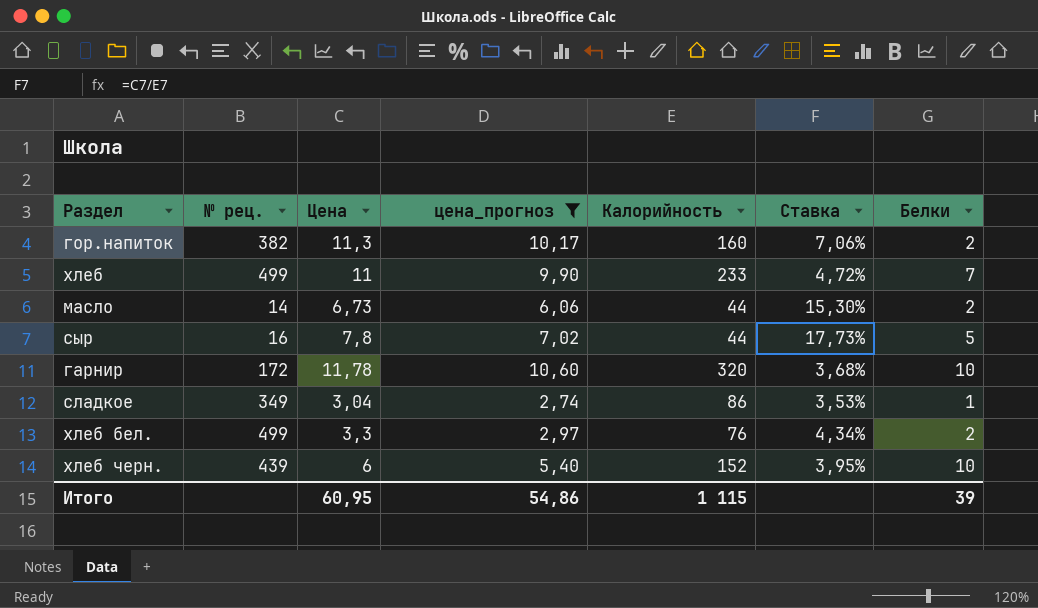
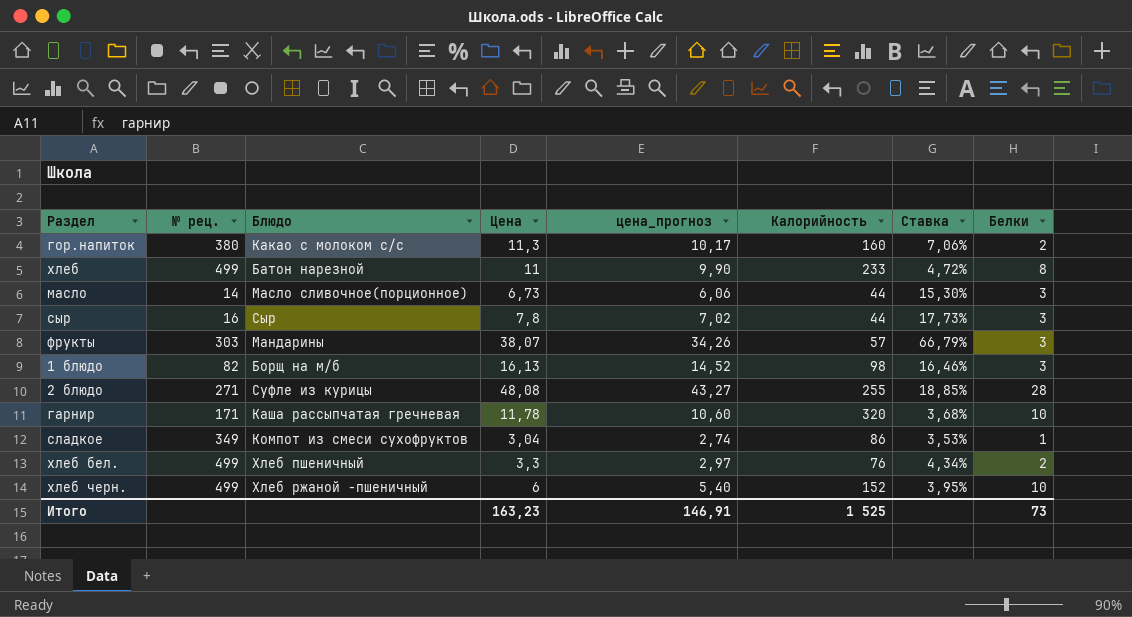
filter: цена_прогноз <= 10,60 -> none
column Блюдо | position: none -> 3
гор.напиток | № рец.: 382 -> 380
хлеб | Белки: 7 -> 8
масло | Белки: 2 -> 3
сыр | Белки: 5 -> 3
гарнир | № рец.: 172 -> 171
хлеб черн. | № рец.: 439 -> 499
Итого | Цена: 60,95 -> 163,23
Итого | цена_прогноз: 54,86 -> 146,91
Итого | Калорийность: 1 115 -> 1 525
Итого | Белки: 39 -> 73

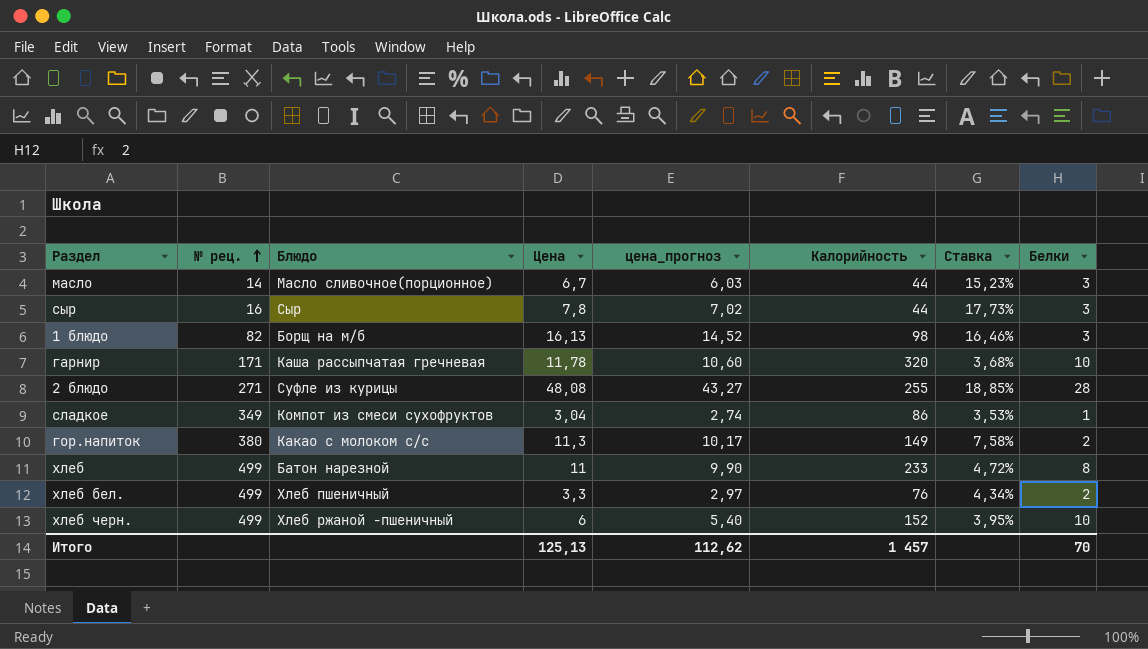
row order: none -> № рец. ascending
row фрукты: 303 | Мандарины | 38,07 | 34,26 | 57 | 66,79% | 3 -> none
масло | Цена: 6,73 -> 6,7
масло | цена_прогноз: 6,06 -> 6,03
масло | Ставка: 15,30% -> 15,23%
гор.напиток | Калорийность: 160 -> 149
гор.напиток | Ставка: 7,06% -> 7,58%
Итого | Цена: 163,23 -> 125,13
Итого | цена_прогноз: 146,91 -> 112,62
Итого | Калорийность: 1 525 -> 1 457
Итого | Белки: 73 -> 70

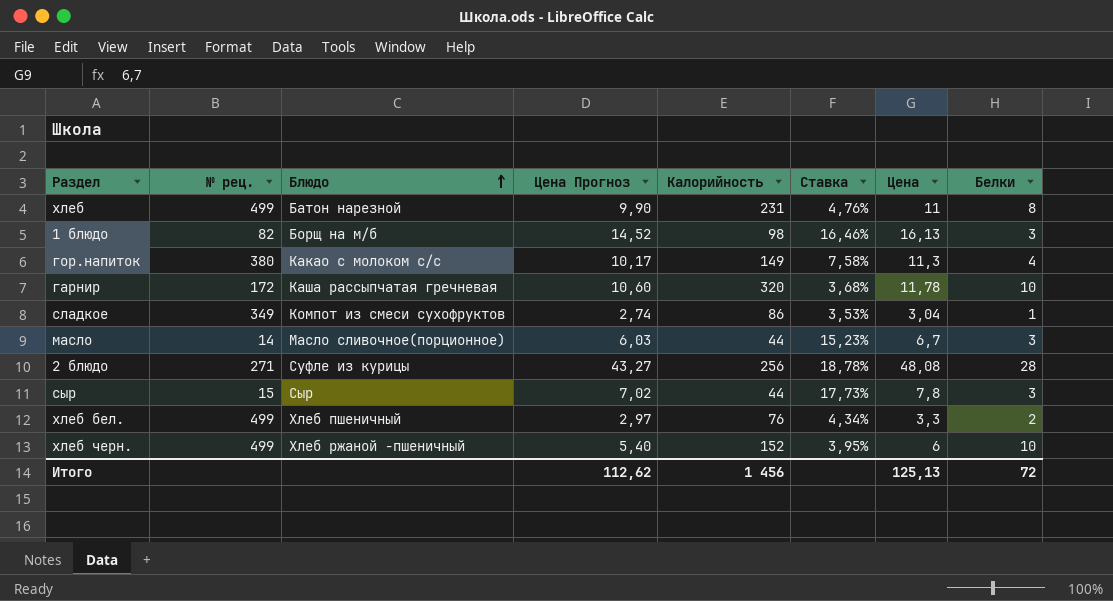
row order: № рец. ascending -> Блюдо ascending
column name: цена_прогноз -> Цена Прогноз
column Цена | position: 4 -> 7
хлеб | Калорийность: 233 -> 231
хлеб | Ставка: 4,72% -> 4,76%
гор.напиток | Белки: 2 -> 4
гарнир | № рец.: 171 -> 172
2 блюдо | Калорийность: 255 -> 256
2 блюдо | Ставка: 18,85% -> 18,78%
сыр | № рец.: 16 -> 15
Итого | Калорийность: 1 457 -> 1 456
Итого | Белки: 70 -> 72

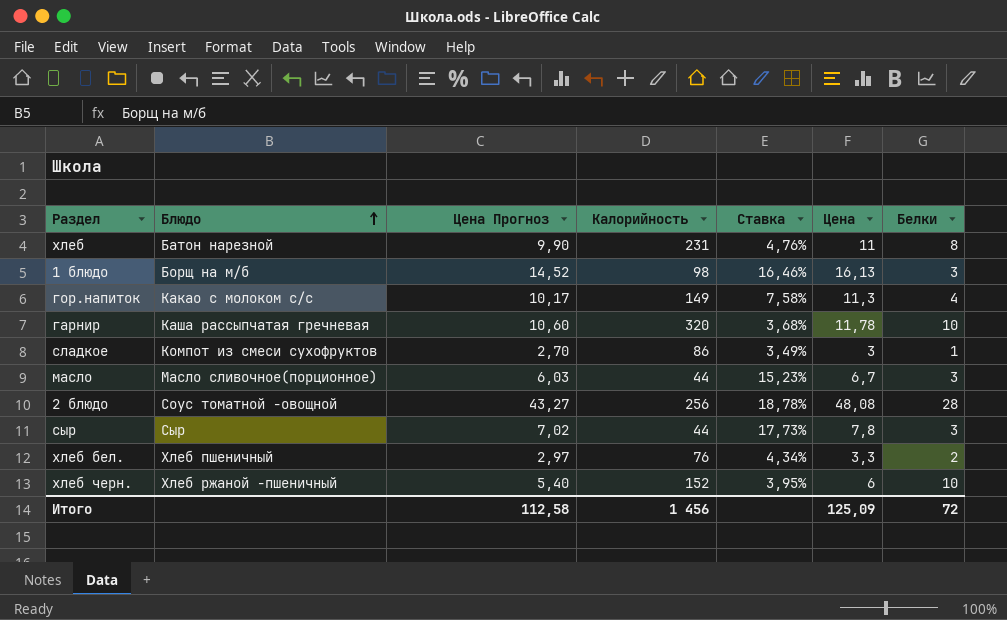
column № рец. | position: 2 -> none
сладкое | Цена Прогноз: 2,74 -> 2,70
сладкое | Ставка: 3,53% -> 3,49%
сладкое | Цена: 3,04 -> 3
2 блюдо | Блюдо: Суфле из курицы -> Соус томатной -овощной
Итого | Цена Прогноз: 112,62 -> 112,58
Итого | Цена: 125,13 -> 125,09

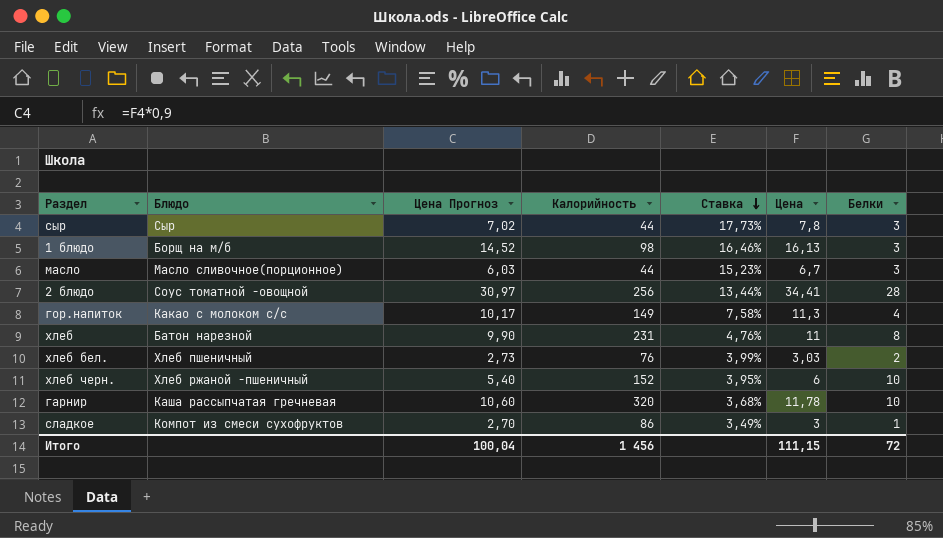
row order: Блюдо ascending -> Ставка descending
2 блюдо | Цена Прогноз: 43,27 -> 30,97
2 блюдо | Ставка: 18,78% -> 13,44%
2 блюдо | Цена: 48,08 -> 34,41
хлеб бел. | Цена Прогноз: 2,97 -> 2,73
хлеб бел. | Ставка: 4,34% -> 3,99%
хлеб бел. | Цена: 3,3 -> 3,03
Итого | Цена Прогноз: 112,58 -> 100,04
Итого | Цена: 125,09 -> 111,15

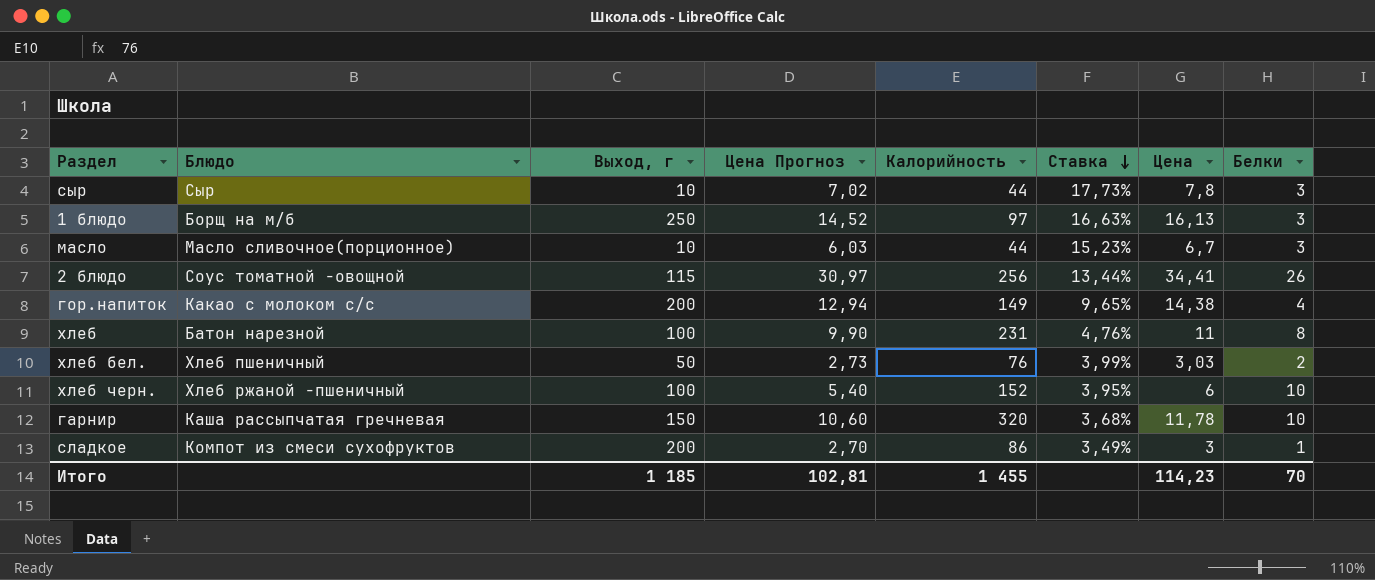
column Выход, г | position: none -> 3
1 блюдо | Калорийность: 98 -> 97
1 блюдо | Ставка: 16,46% -> 16,63%
2 блюдо | Белки: 28 -> 26
гор.напиток | Цена Прогноз: 10,17 -> 12,94
гор.напиток | Ставка: 7,58% -> 9,65%
гор.напиток | Цена: 11,3 -> 14,38
Итого | Цена Прогноз: 100,04 -> 102,81
Итого | Калорийность: 1 456 -> 1 455
Итого | Цена: 111,15 -> 114,23
Итого | Белки: 72 -> 70

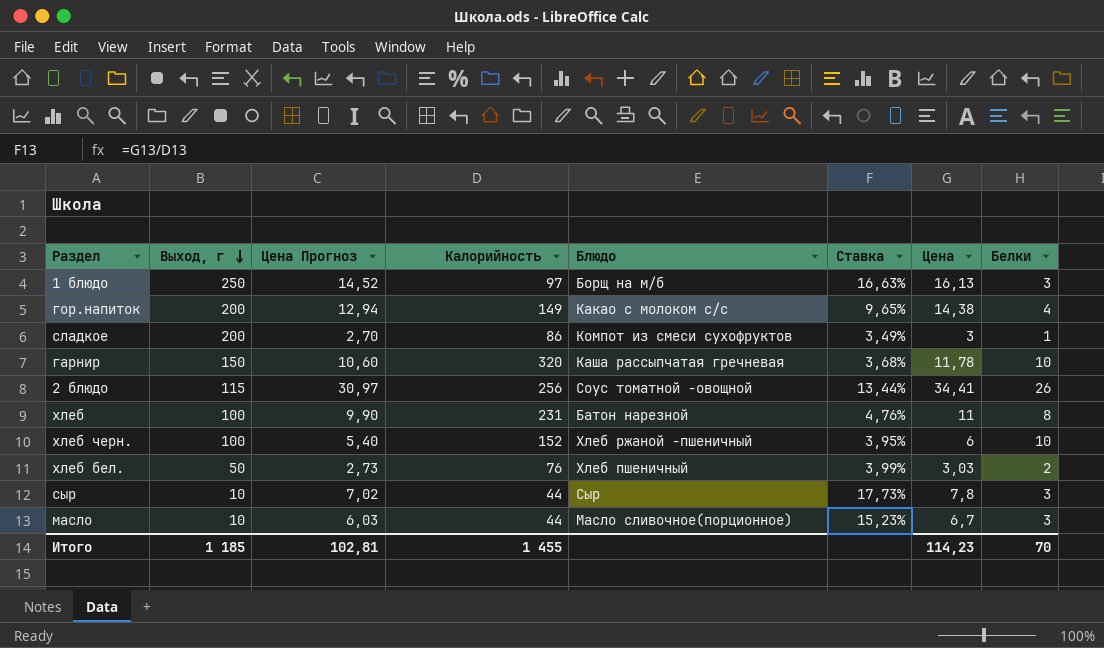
row order: Ставка descending -> Выход, г descending
column Блюдо | position: 2 -> 5

